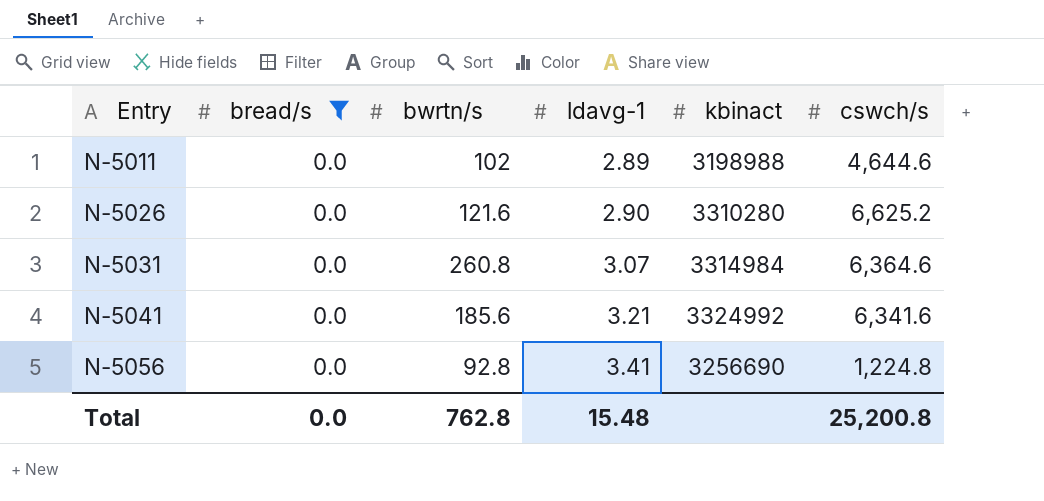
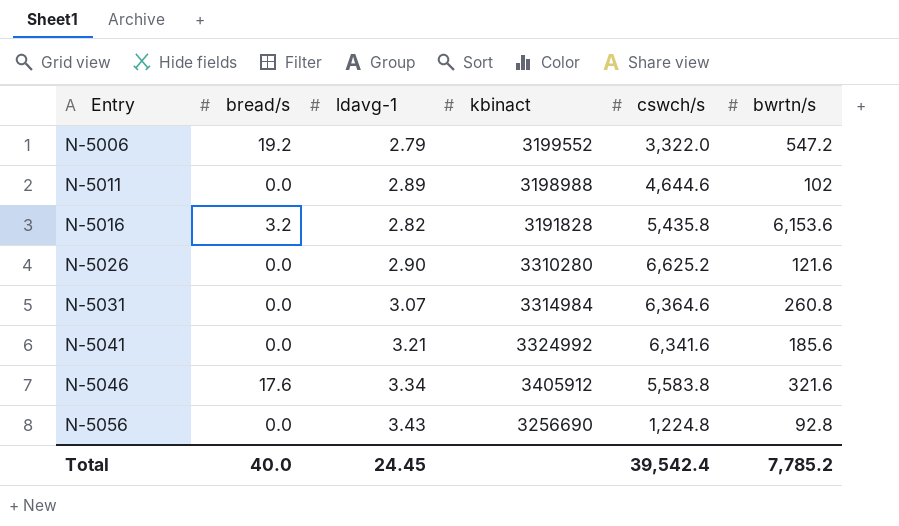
filter: bread/s = 0.0 -> none
column bwrtn/s | position: 3 -> 6
N-5056 | ldavg-1: 3.41 -> 3.43
Total | bread/s: 0.0 -> 40.0
Total | ldavg-1: 15.48 -> 24.45
Total | cswch/s: 25,200.8 -> 39,542.4
Total | bwrtn/s: 762.8 -> 7,785.2

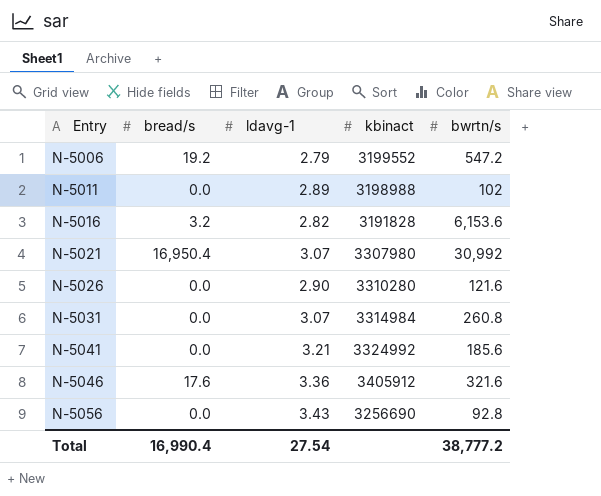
column cswch/s | position: 5 -> none
row N-5021: none -> 16,950.4 | 3.07 | 3307980 | 30,992
N-5046 | ldavg-1: 3.34 -> 3.36
Total | bread/s: 40.0 -> 16,990.4
Total | ldavg-1: 24.45 -> 27.54
Total | bwrtn/s: 7,785.2 -> 38,777.2

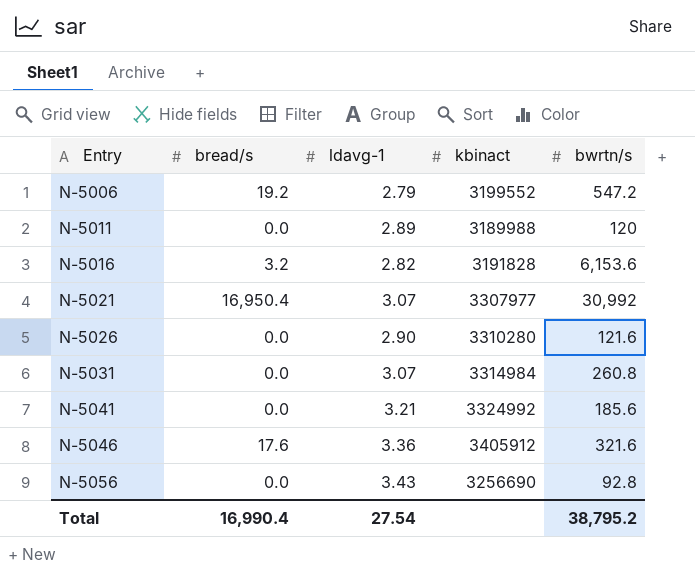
N-5011 | kbinact: 3198988 -> 3189988
N-5011 | bwrtn/s: 102 -> 120
N-5021 | kbinact: 3307980 -> 3307977
Total | bwrtn/s: 38,777.2 -> 38,795.2

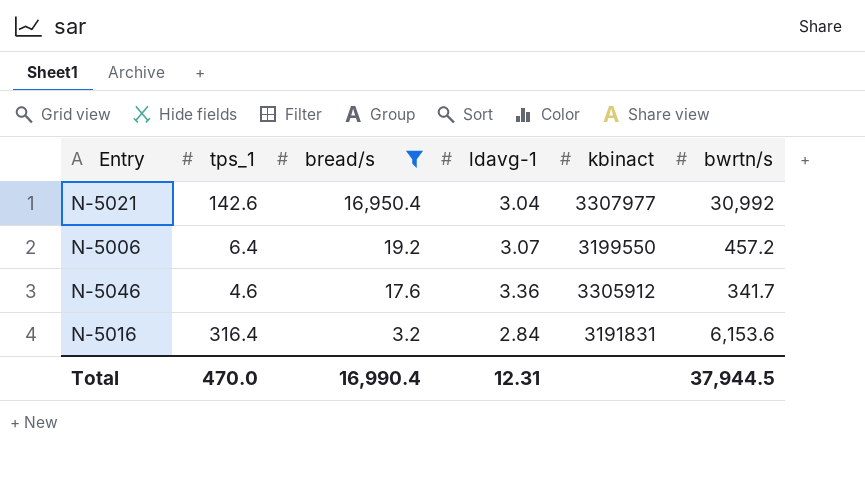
filter: none -> bread/s != 0.0
row order: Entry ascending -> bread/s descending
column tps_1 | position: none -> 2
N-5021 | ldavg-1: 3.07 -> 3.04
N-5006 | ldavg-1: 2.79 -> 3.07
N-5006 | kbinact: 3199552 -> 3199550
N-5006 | bwrtn/s: 547.2 -> 457.2
N-5046 | kbinact: 3405912 -> 3305912
N-5046 | bwrtn/s: 321.6 -> 341.7
N-5016 | ldavg-1: 2.82 -> 2.84
N-5016 | kbinact: 3191828 -> 3191831
Total | ldavg-1: 27.54 -> 12.31
Total | bwrtn/s: 38,795.2 -> 37,944.5

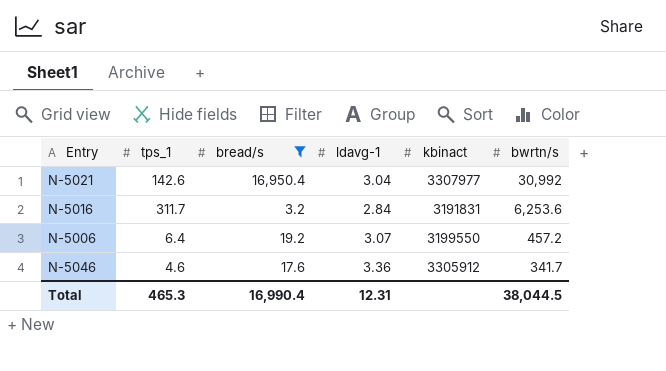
row order: bread/s descending -> bwrtn/s descending
N-5016 | tps_1: 316.4 -> 311.7
N-5016 | bwrtn/s: 6,153.6 -> 6,253.6
Total | tps_1: 470.0 -> 465.3
Total | bwrtn/s: 37,944.5 -> 38,044.5

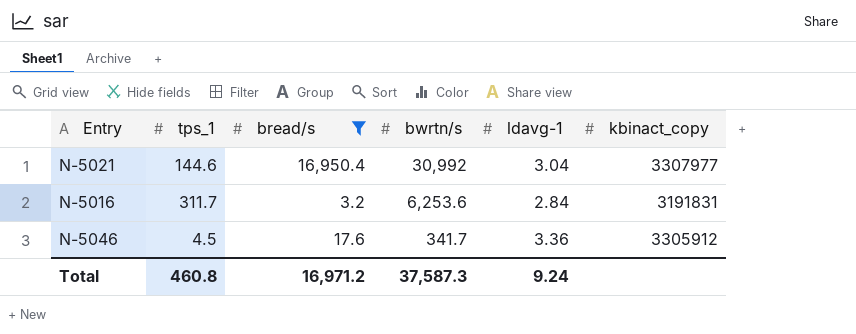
column bwrtn/s | position: 6 -> 4
column name: kbinact -> kbinact_copy
row N-5006: 6.4 | 19.2 | 3.07 | 3199550 | 457.2 -> none
N-5021 | tps_1: 142.6 -> 144.6
N-5046 | tps_1: 4.6 -> 4.5
Total | tps_1: 465.3 -> 460.8
Total | bread/s: 16,990.4 -> 16,971.2
Total | bwrtn/s: 38,044.5 -> 37,587.3
Total | ldavg-1: 12.31 -> 9.24

